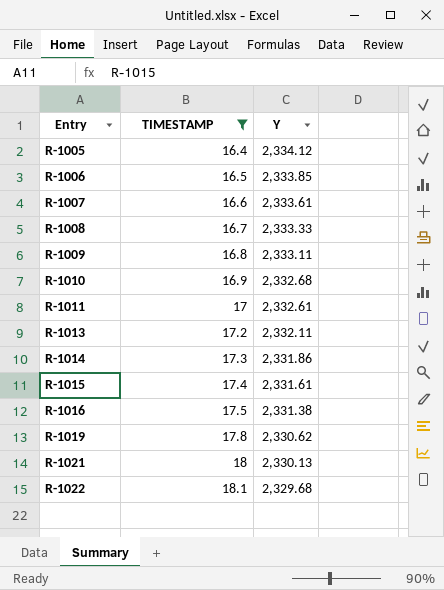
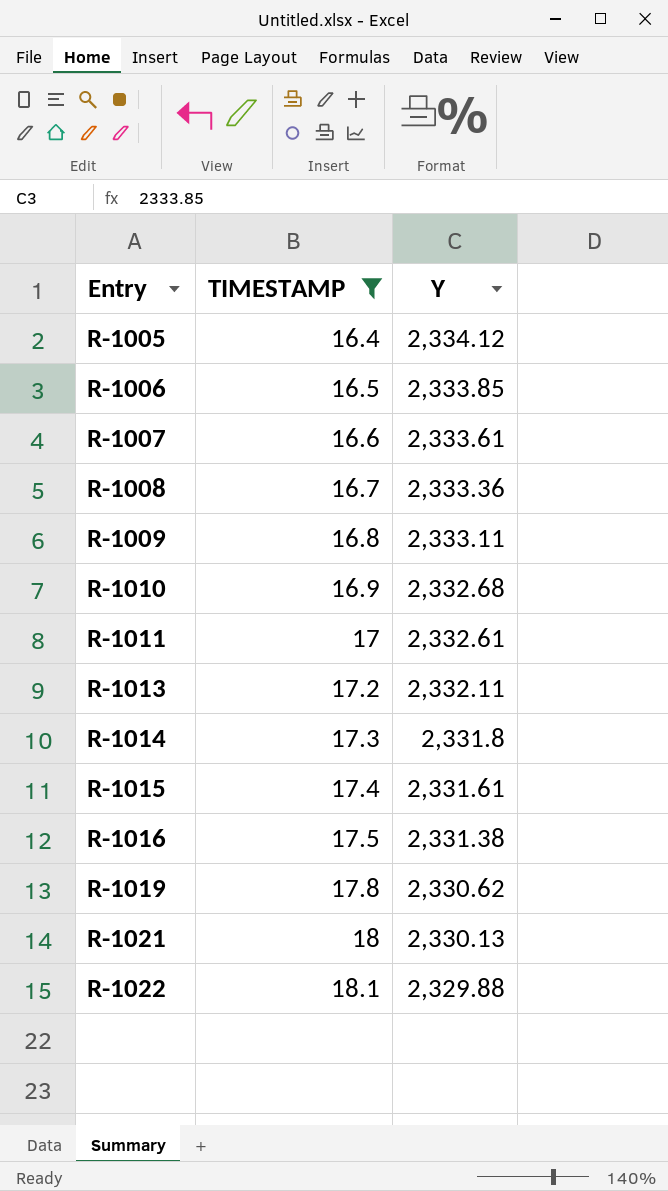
R-1008 | Y: 2,333.33 -> 2,333.36
R-1014 | Y: 2,331.86 -> 2,331.8
R-1022 | Y: 2,329.68 -> 2,329.88

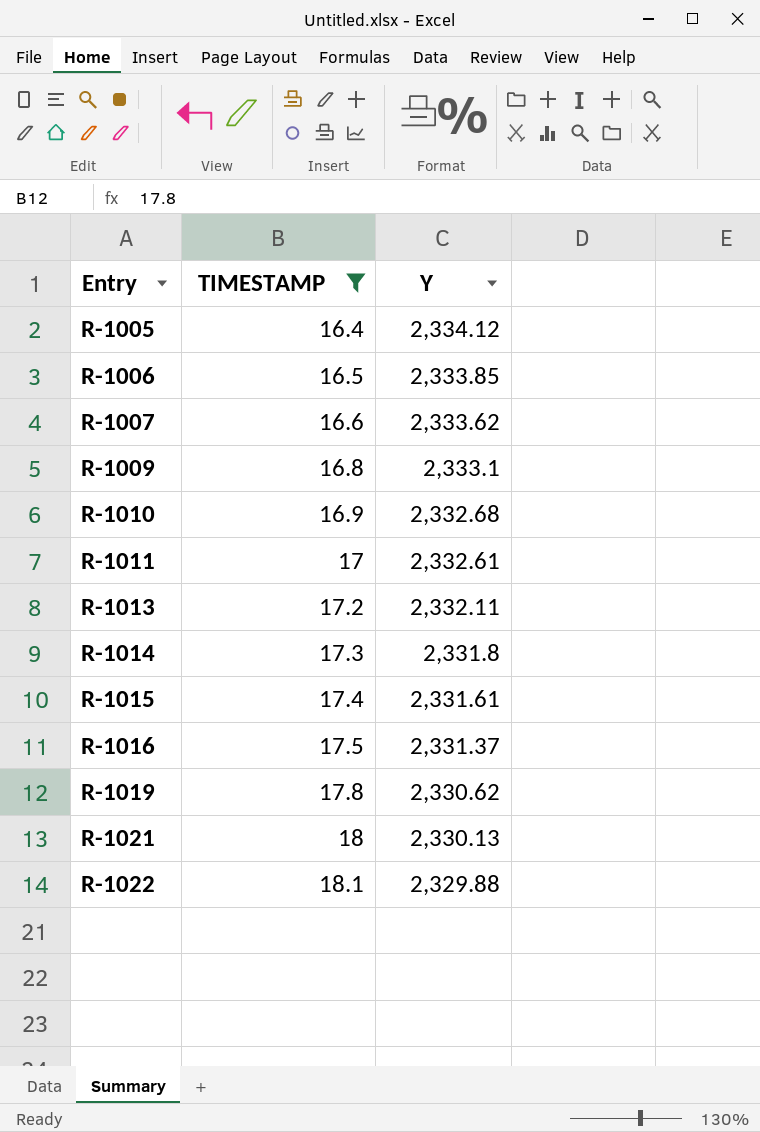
row R-1008: 16.7 | 2,333.36 -> none
R-1007 | Y: 2,333.61 -> 2,333.62
R-1009 | Y: 2,333.11 -> 2,333.1
R-1016 | Y: 2,331.38 -> 2,331.37

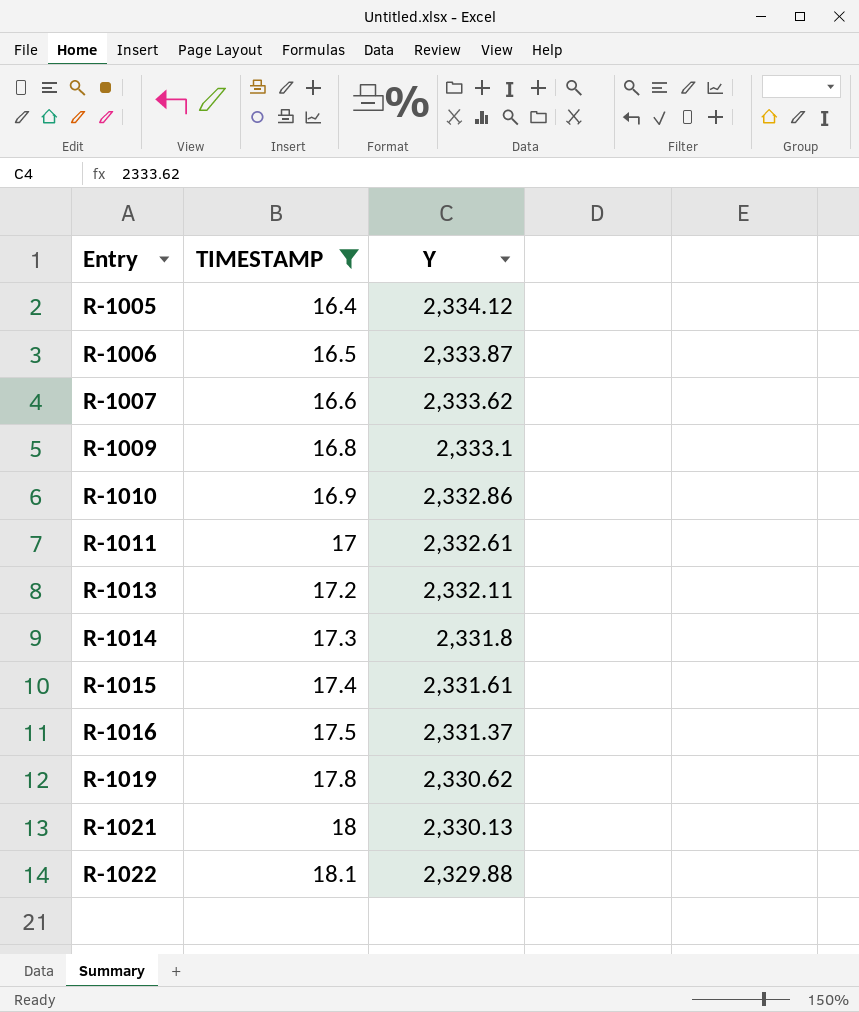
R-1006 | Y: 2,333.85 -> 2,333.87
R-1010 | Y: 2,332.68 -> 2,332.86

